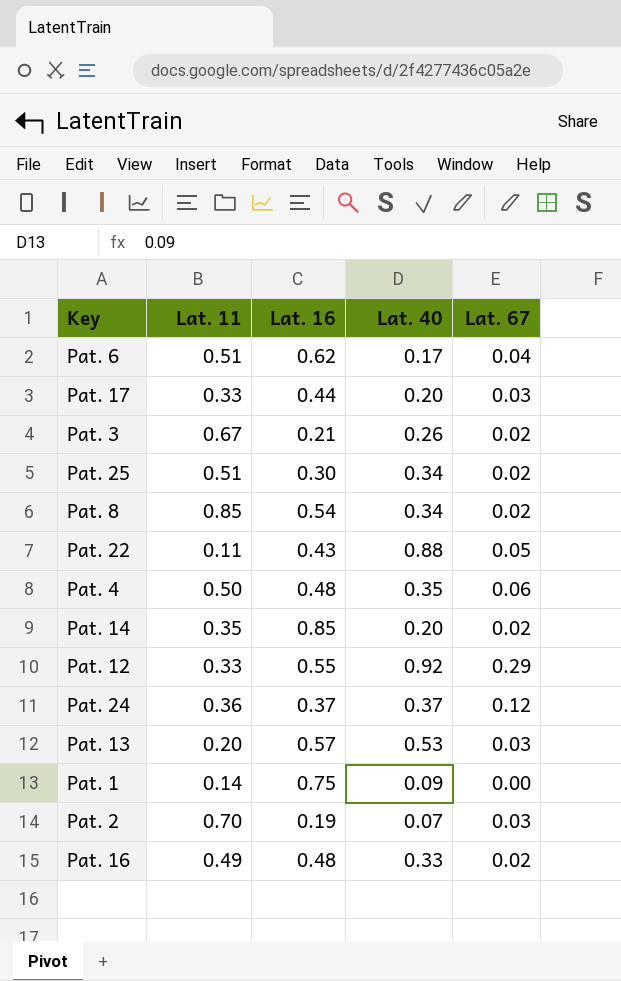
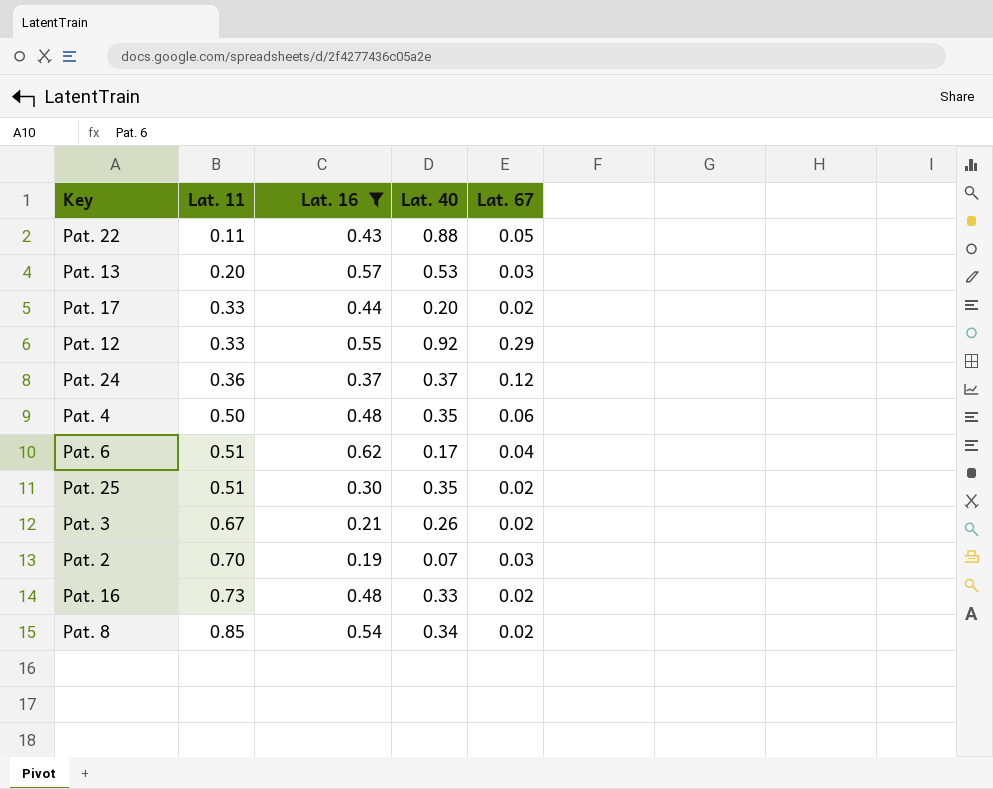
filter: none -> Lat. 16 <= 0.62
row order: none -> Lat. 11 ascending
Pat. 17 | Lat. 67: 0.03 -> 0.02
Pat. 25 | Lat. 40: 0.34 -> 0.35
Pat. 16 | Lat. 11: 0.49 -> 0.73

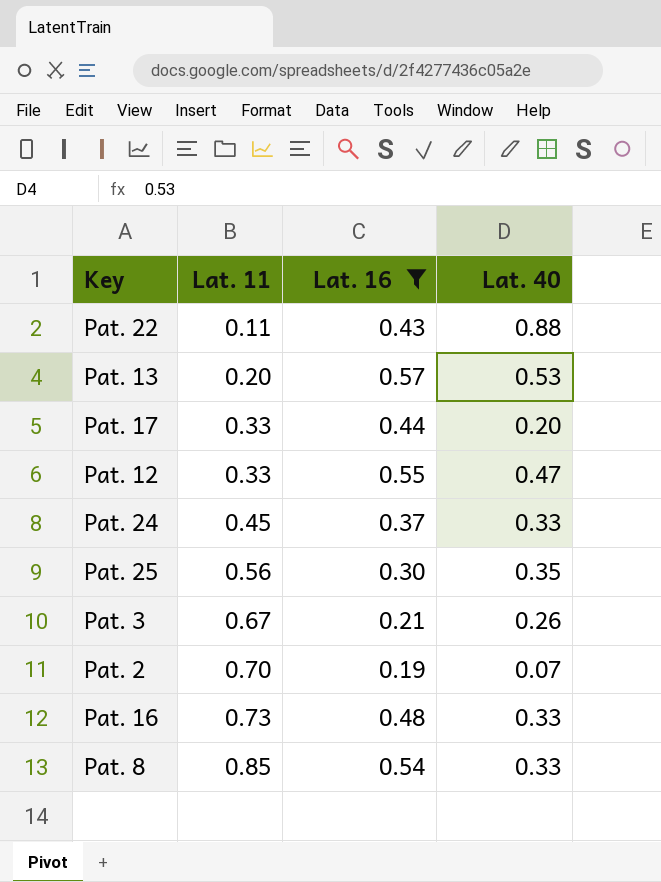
column Lat. 67 | position: 5 -> none
row Pat. 4: 0.50 | 0.48 | 0.35 | 0.06 -> none
row Pat. 6: 0.51 | 0.62 | 0.17 | 0.04 -> none
Pat. 12 | Lat. 40: 0.92 -> 0.47
Pat. 24 | Lat. 11: 0.36 -> 0.45
Pat. 24 | Lat. 40: 0.37 -> 0.33
Pat. 25 | Lat. 11: 0.51 -> 0.56
Pat. 8 | Lat. 40: 0.34 -> 0.33

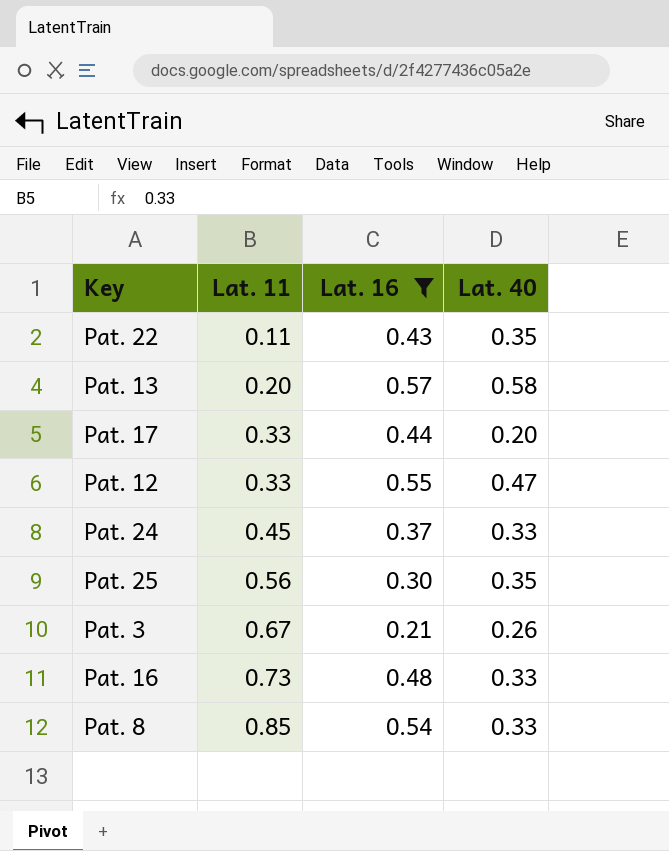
row Pat. 2: 0.70 | 0.19 | 0.07 -> none
Pat. 22 | Lat. 40: 0.88 -> 0.35
Pat. 13 | Lat. 40: 0.53 -> 0.58

